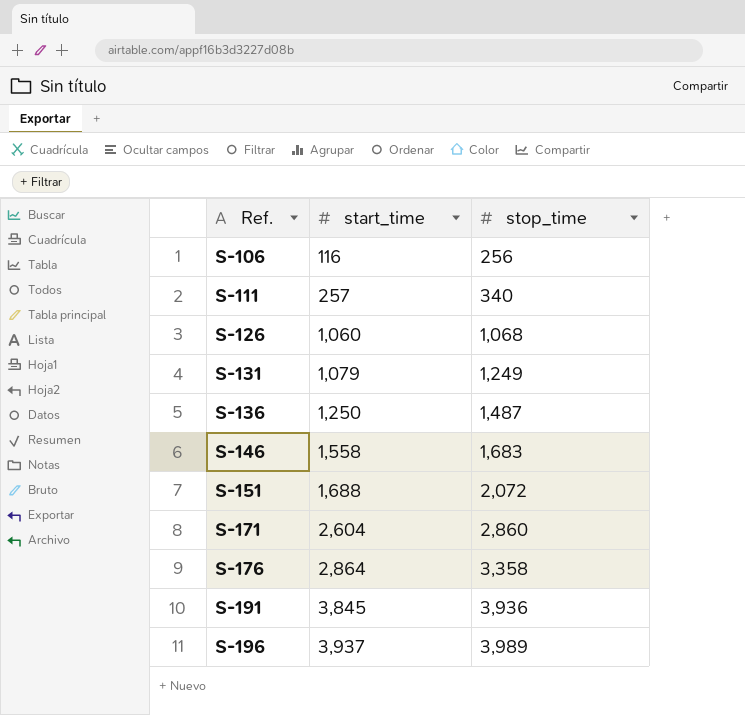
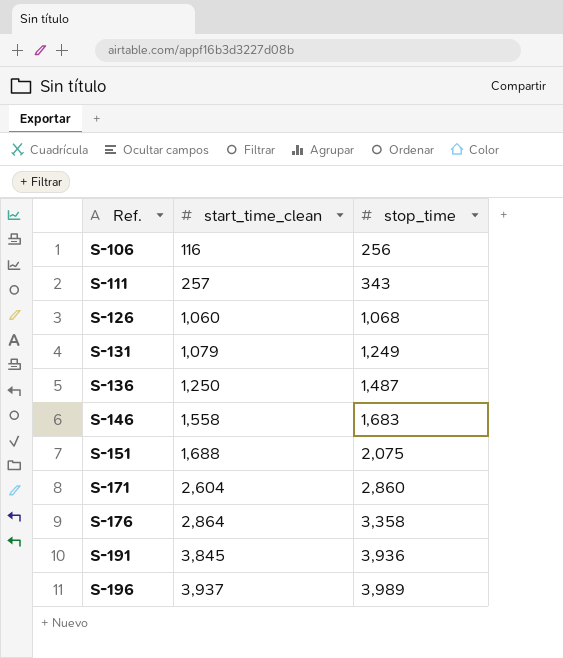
column name: start_time -> start_time_clean
S-111 | stop_time: 340 -> 343
S-151 | stop_time: 2,072 -> 2,075

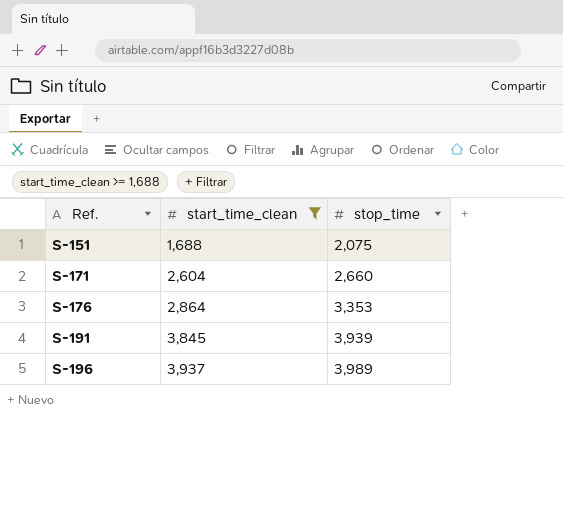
filter: none -> start_time_clean >= 1,688
S-171 | stop_time: 2,860 -> 2,660
S-176 | stop_time: 3,358 -> 3,353
S-191 | stop_time: 3,936 -> 3,939

